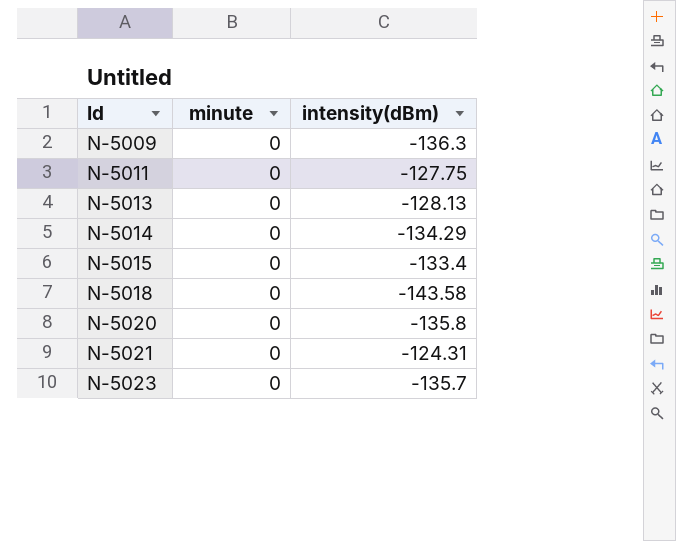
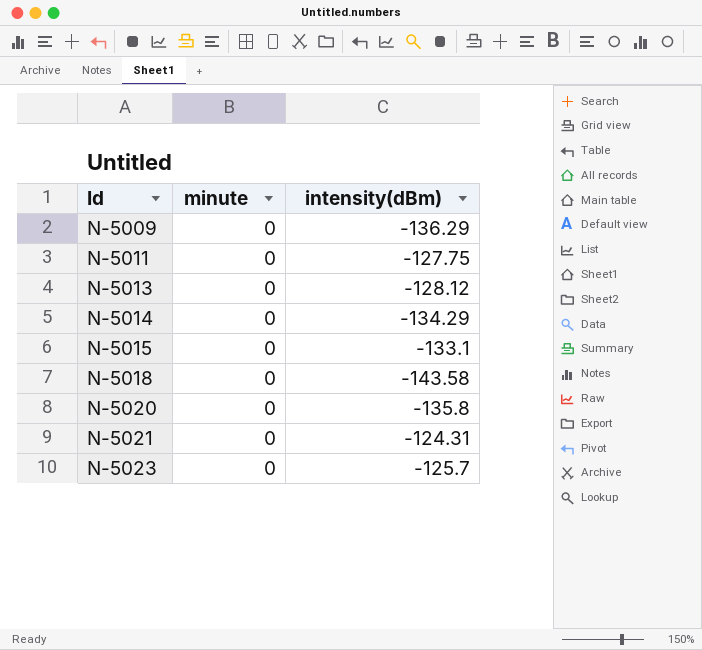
N-5009 | intensity(dBm): -136.3 -> -136.29
N-5013 | intensity(dBm): -128.13 -> -128.12
N-5015 | intensity(dBm): -133.4 -> -133.1
N-5023 | intensity(dBm): -135.7 -> -125.7

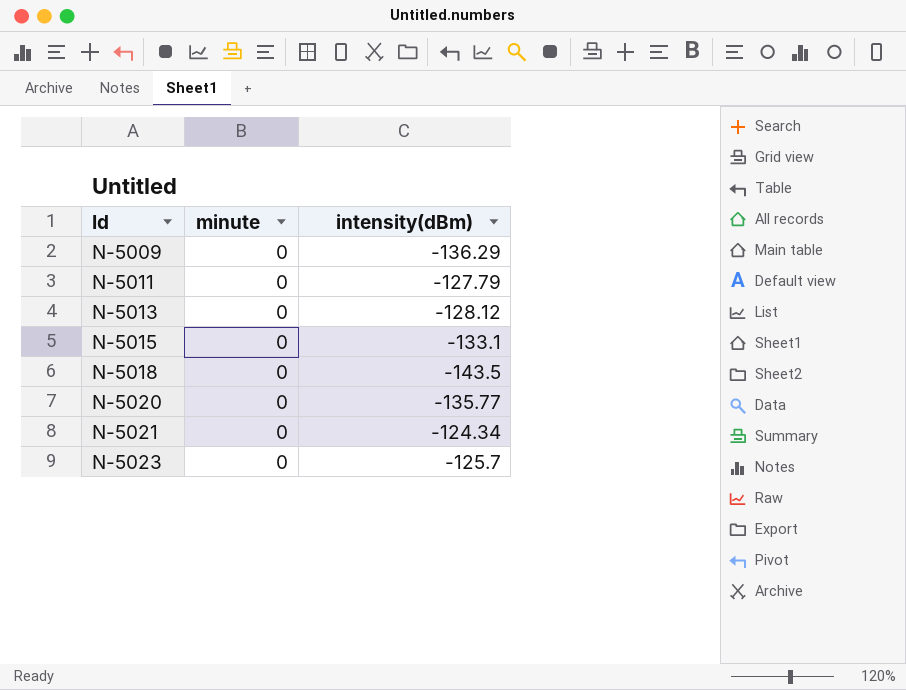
row N-5014: 0 | -134.29 -> none
N-5011 | intensity(dBm): -127.75 -> -127.79
N-5018 | intensity(dBm): -143.58 -> -143.5
N-5020 | intensity(dBm): -135.8 -> -135.77
N-5021 | intensity(dBm): -124.31 -> -124.34

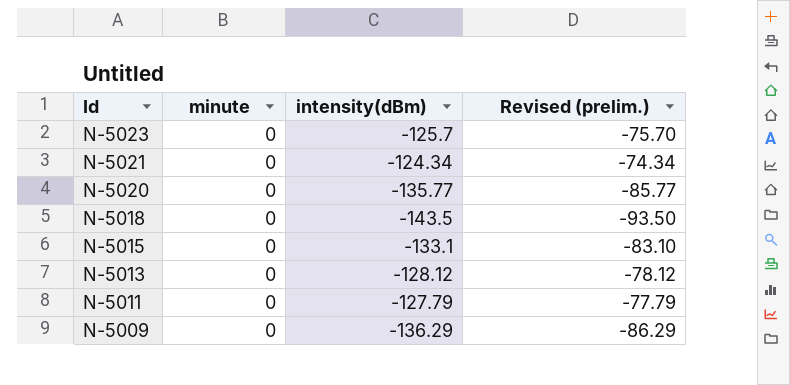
row order: Id ascending -> Id descending
column Revised (prelim.) | formula: none -> [intensity(dBm)] + 50

